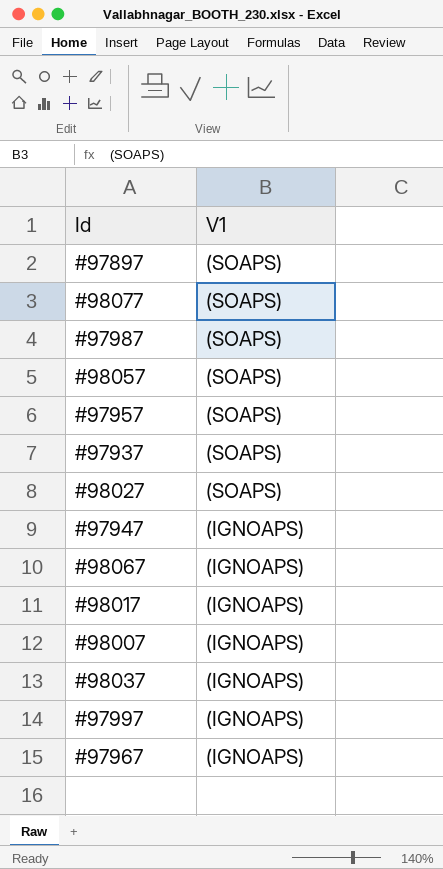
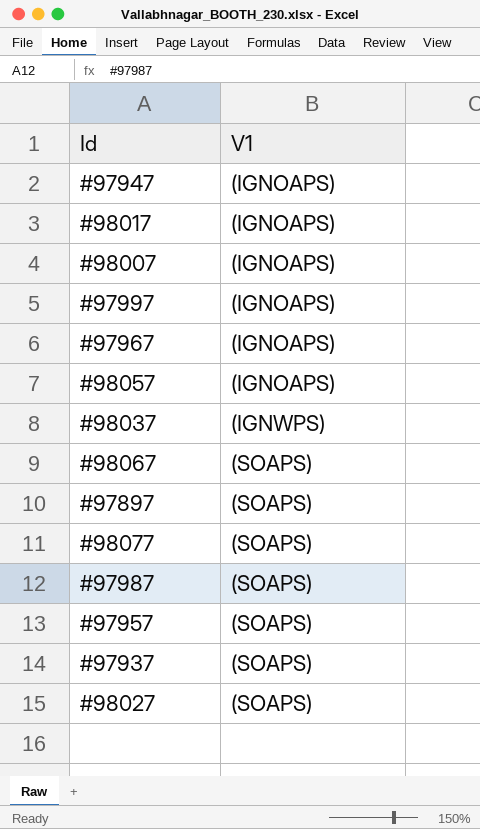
row order: V1 descending -> V1 ascending
#98057 | V1: (SOAPS) -> (IGNOAPS)
#98037 | V1: (IGNOAPS) -> (IGNWPS)
#98067 | V1: (IGNOAPS) -> (SOAPS)

